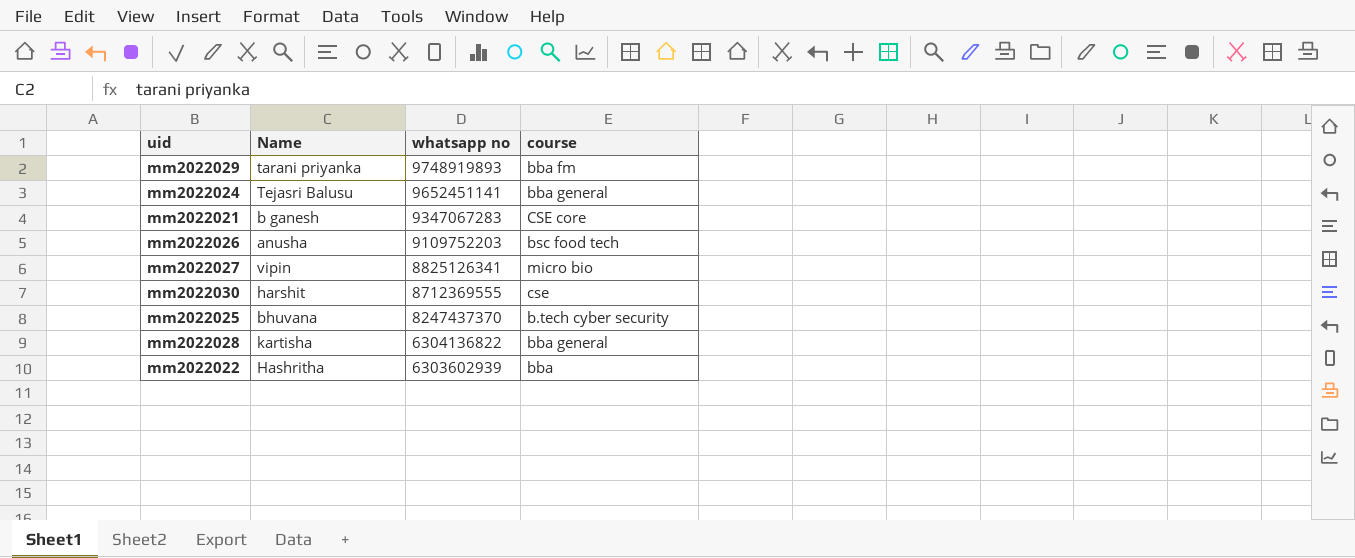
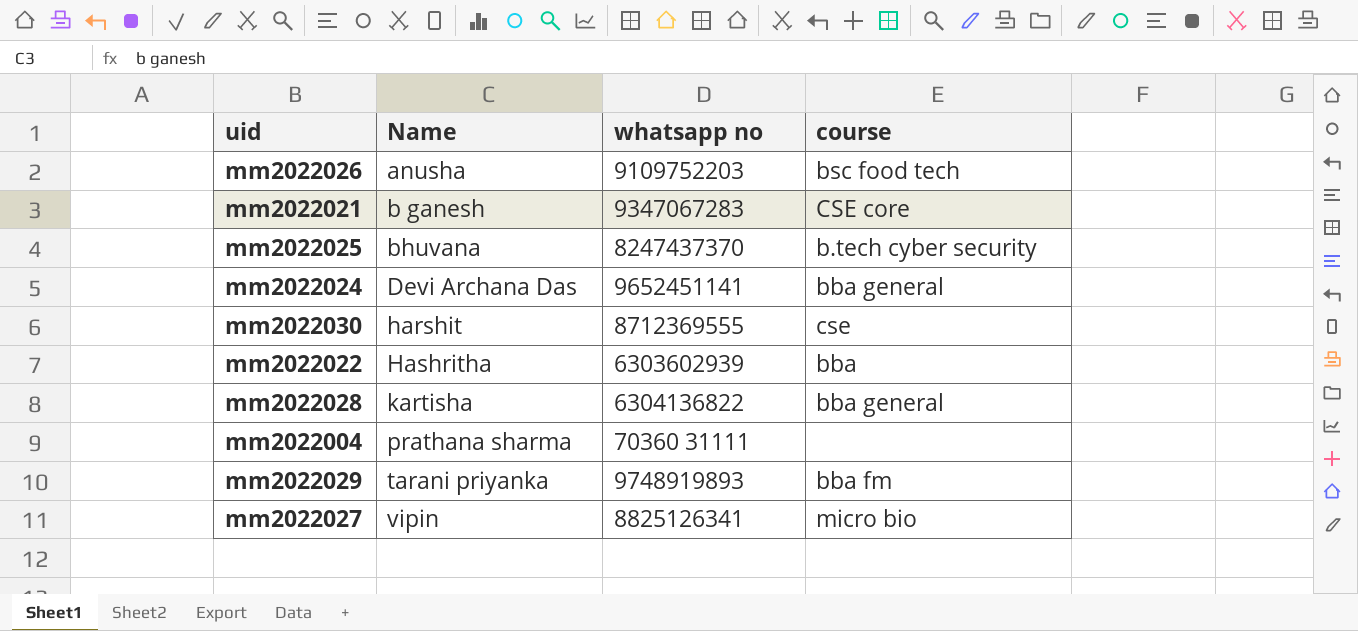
row order: whatsapp no descending -> Name ascending
mm2022024 | Name: Tejasri Balusu -> Devi Archana Das
row mm2022004: none -> prathana sharma | 70360 31111 | none

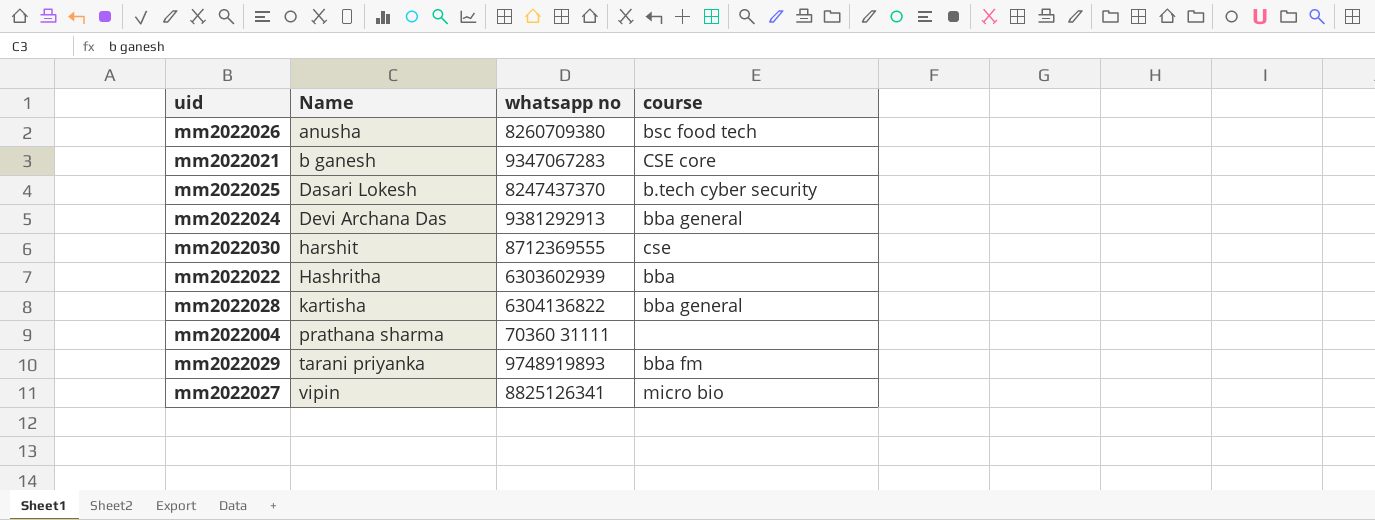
mm2022026 | whatsapp no: 9109752203 -> 8260709380
mm2022025 | Name: bhuvana -> Dasari Lokesh
mm2022024 | whatsapp no: 9652451141 -> 9381292913

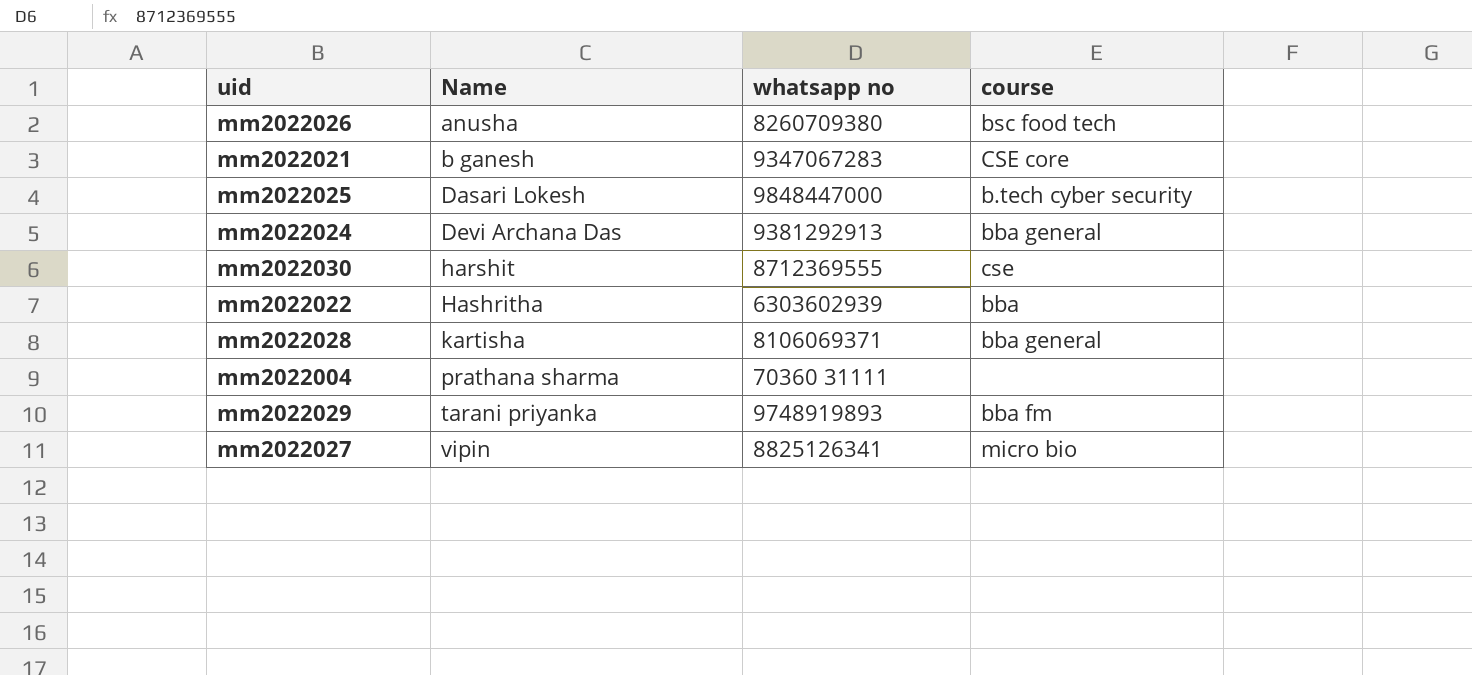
mm2022025 | whatsapp no: 8247437370 -> 9848447000
mm2022028 | whatsapp no: 6304136822 -> 8106069371

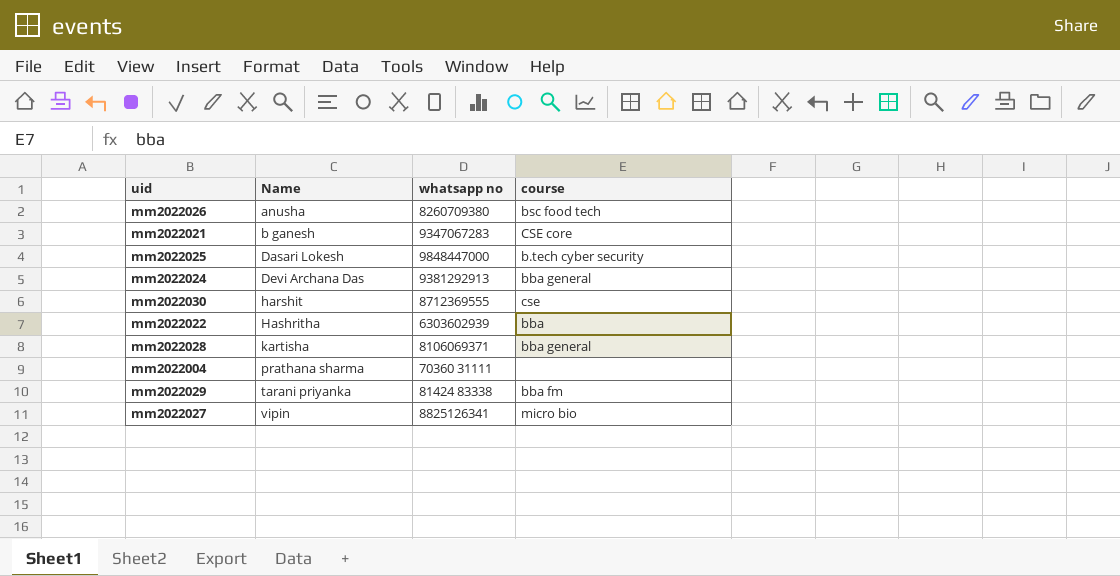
mm2022029 | whatsapp no: 9748919893 -> 81424 83338

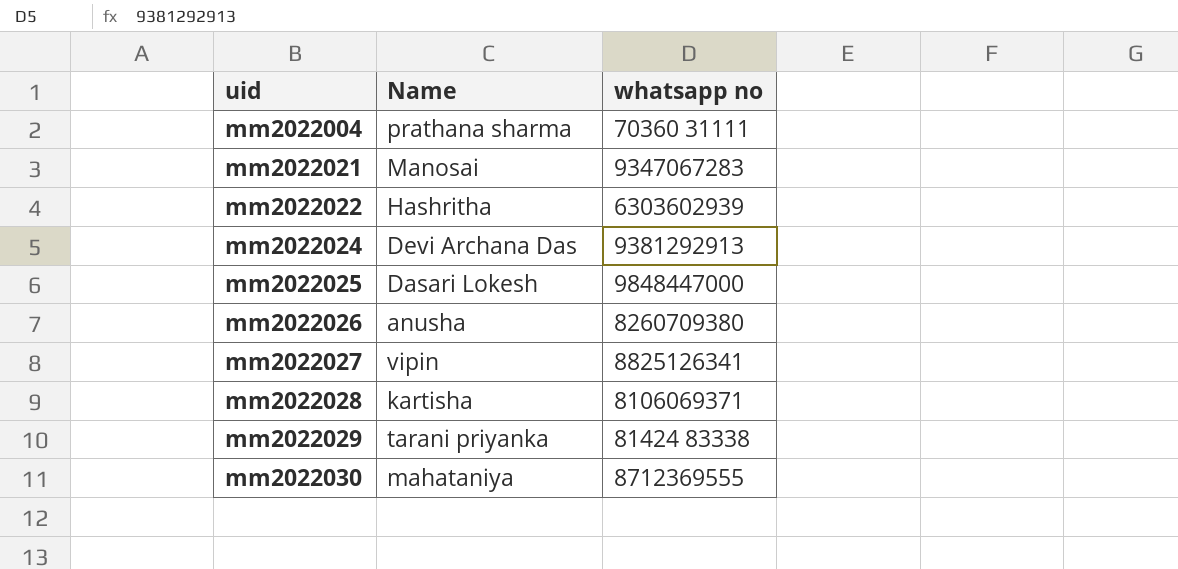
row order: Name ascending -> uid ascending
column course | position: 4 -> none
mm2022021 | Name: b ganesh -> Manosai
mm2022030 | Name: harshit -> mahataniya

